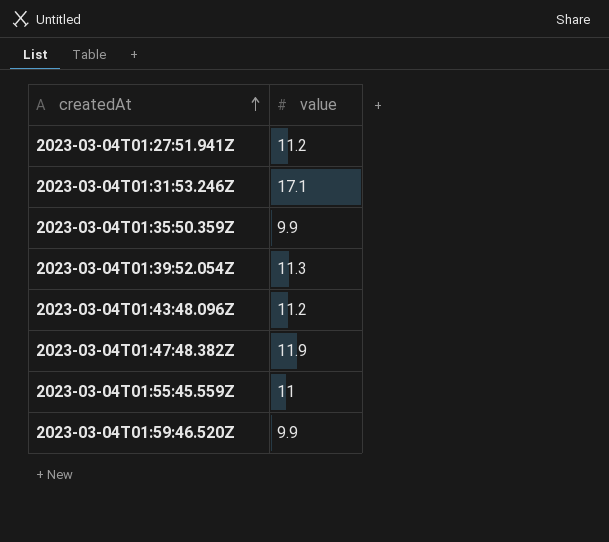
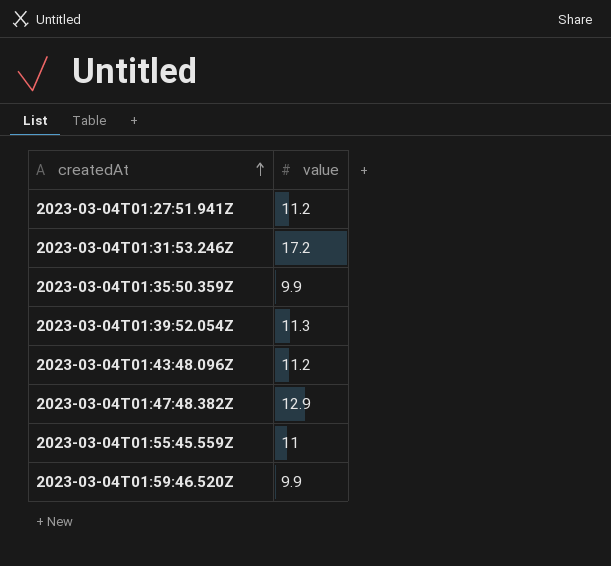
2023-03-04T01:31:53.246Z | value: 17.1 -> 17.2
2023-03-04T01:47:48.382Z | value: 11.9 -> 12.9

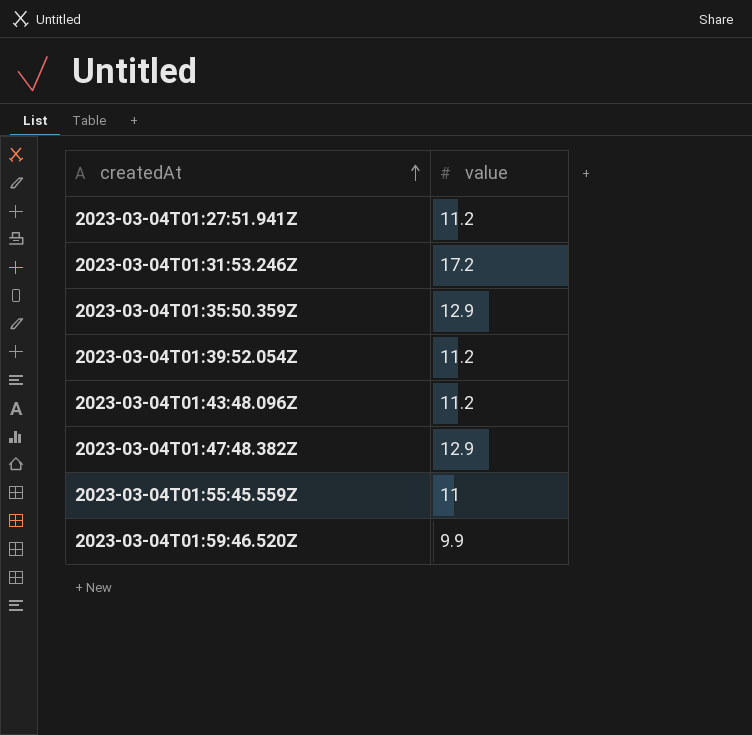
2023-03-04T01:35:50.359Z | value: 9.9 -> 12.9
2023-03-04T01:39:52.054Z | value: 11.3 -> 11.2

